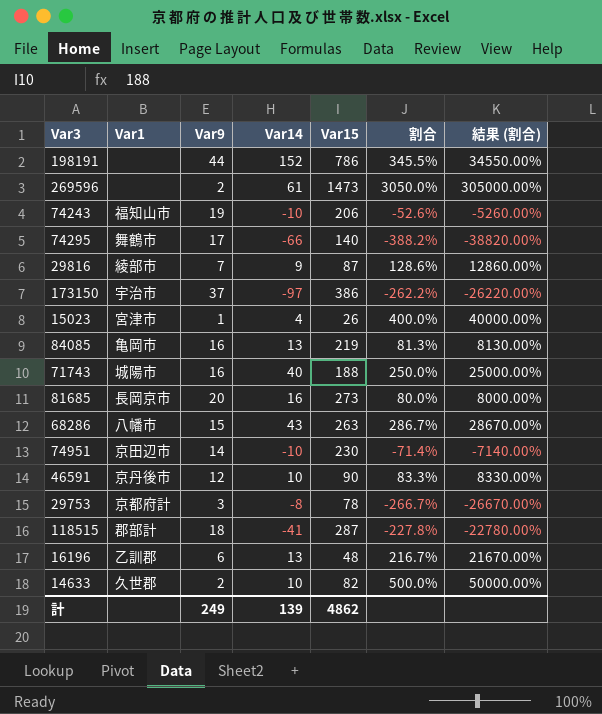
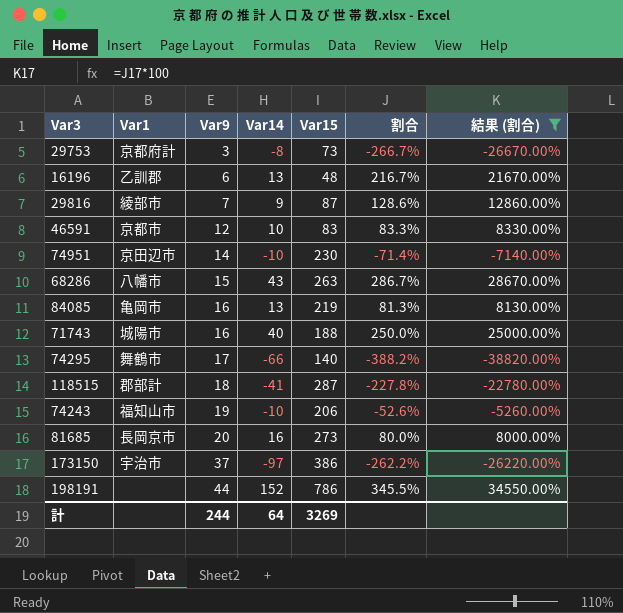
filter: none -> 結果 (割合) <= 34550.00%
row order: none -> Var9 ascending
29753 | Var15: 78 -> 73
46591 | Var1: 京丹後市 -> 京都市
46591 | Var15: 90 -> 83
計 | Var9: 249 -> 244
計 | Var14: 139 -> 64
計 | Var15: 4862 -> 3269

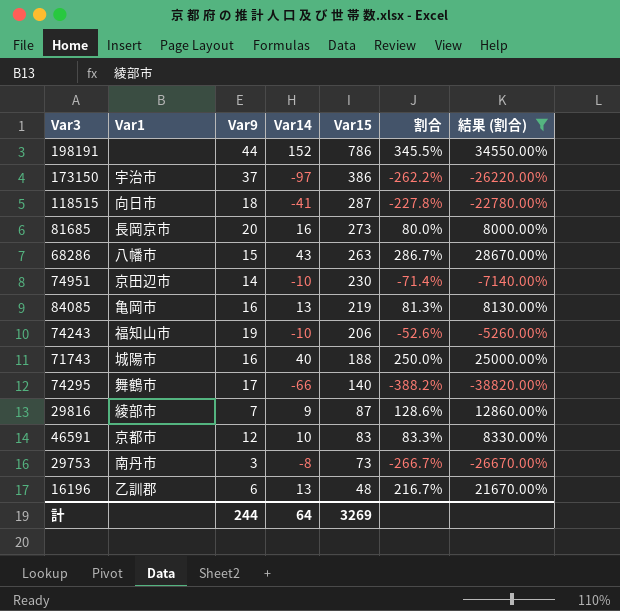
row order: Var9 ascending -> Var15 descending
118515 | Var1: 郡部計 -> 向日市
29753 | Var1: 京都府計 -> 南丹市

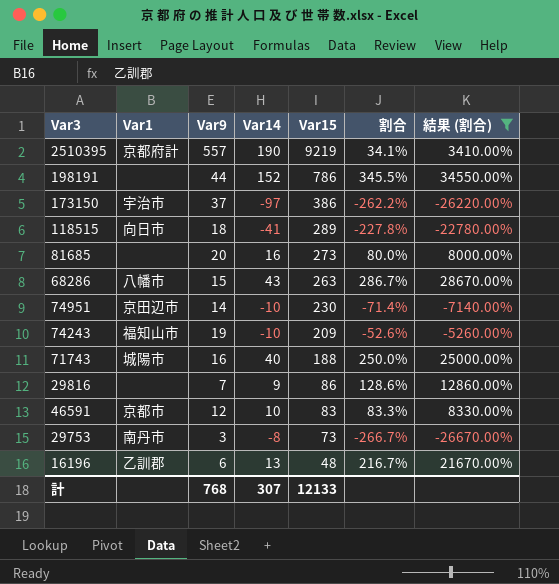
row 84085: 亀岡市 | 16 | 13 | 219 | 81.3% | 8130.00% -> none
row 74295: 舞鶴市 | 17 | -66 | 140 | -388.2% | -38820.00% -> none
row 2510395: none -> 京都府計 | 557 | 190 | 9219 | 34.1% | 3410.00%
118515 | Var15: 287 -> 289
81685 | Var1: 長岡京市 -> none
74243 | Var15: 206 -> 209
29816 | Var1: 綾部市 -> none
29816 | Var15: 87 -> 86
計 | Var9: 244 -> 768
計 | Var14: 64 -> 307
計 | Var15: 3269 -> 12133

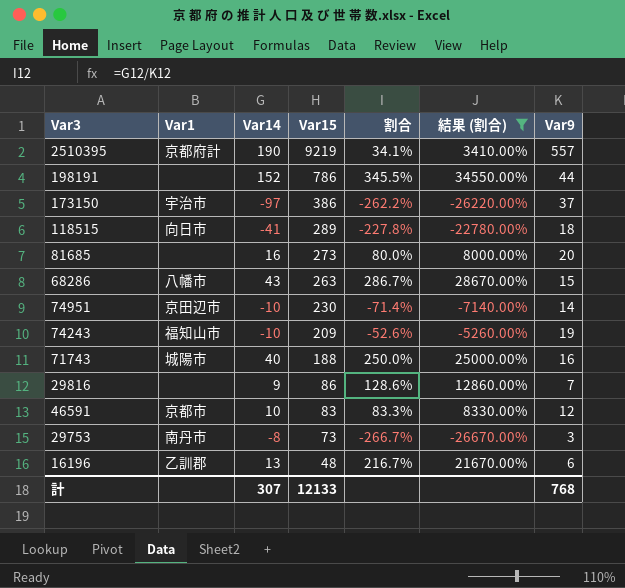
column Var9 | position: 3 -> 7

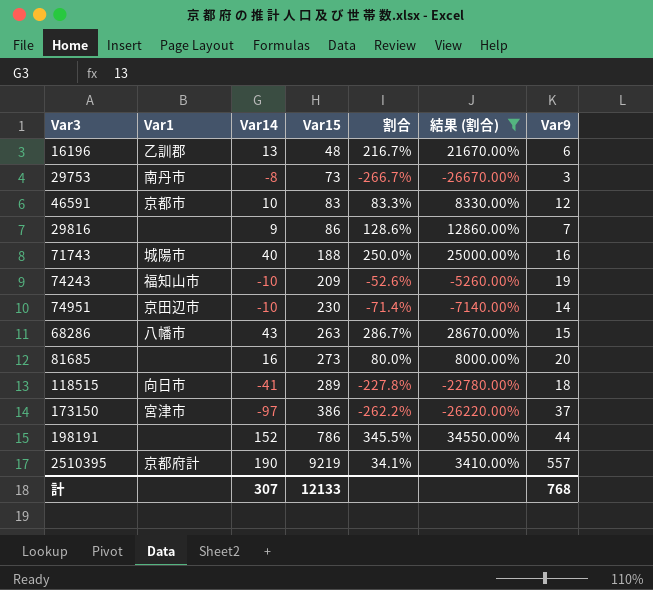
row order: Var15 descending -> Var15 ascending
173150 | Var1: 宇治市 -> 宮津市

